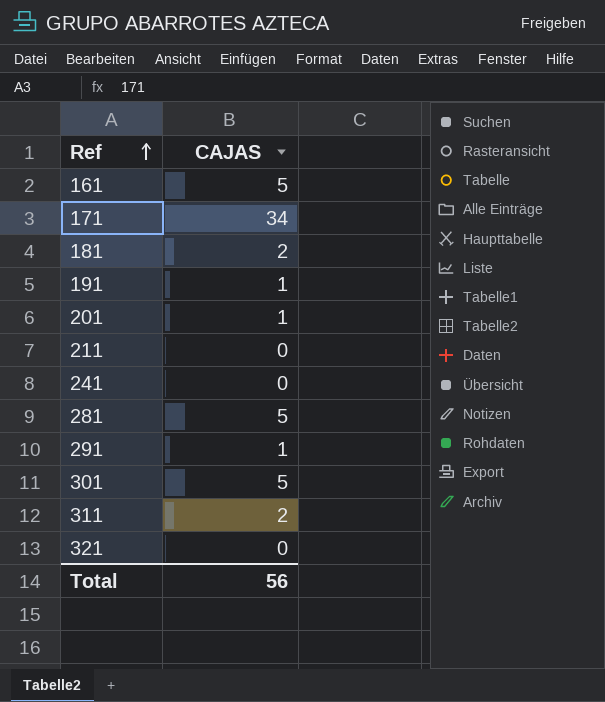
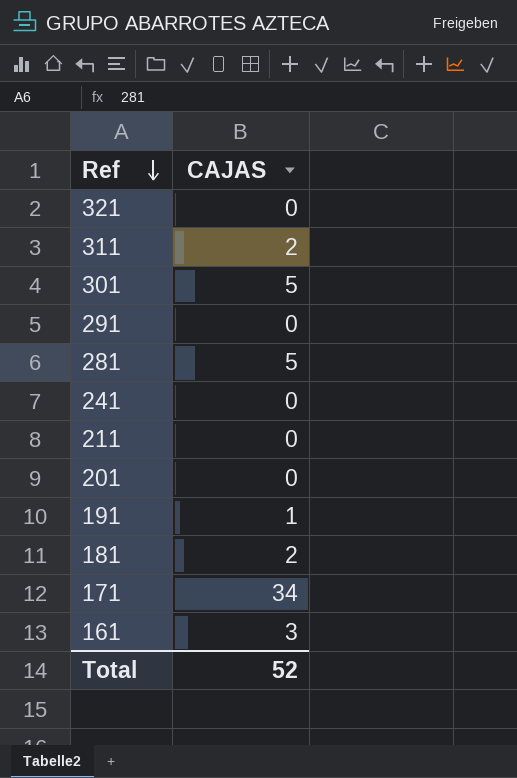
row order: Ref ascending -> Ref descending
291 | CAJAS: 1 -> 0
201 | CAJAS: 1 -> 0
161 | CAJAS: 5 -> 3
Total | CAJAS: 56 -> 52

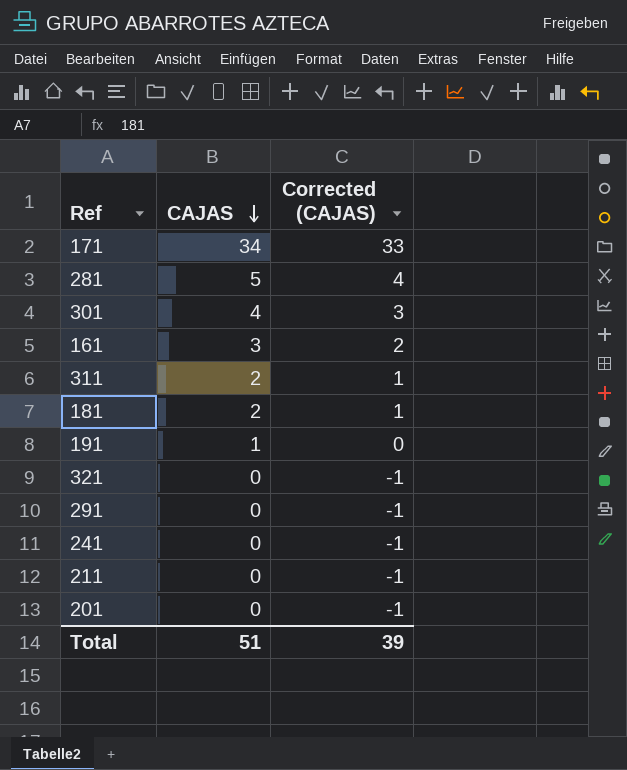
row order: Ref descending -> CAJAS descending
column Corrected (CAJAS) | formula: none -> [CAJAS] - 1
301 | CAJAS: 5 -> 4
Total | CAJAS: 52 -> 51

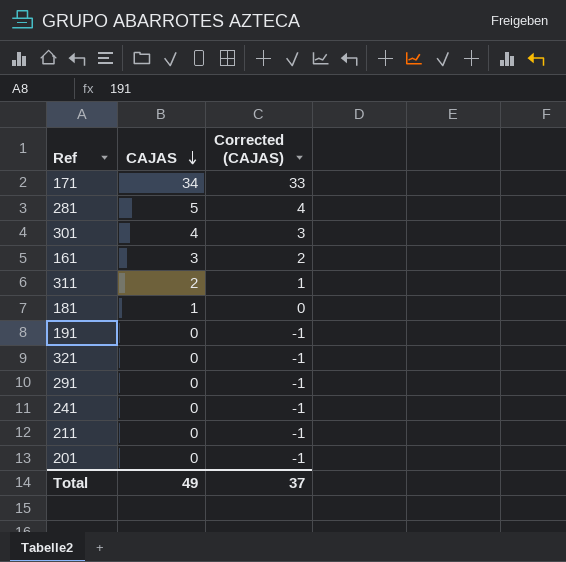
181 | CAJAS: 2 -> 1
181 | Corrected (CAJAS): 1 -> 0
191 | CAJAS: 1 -> 0
191 | Corrected (CAJAS): 0 -> -1
Total | CAJAS: 51 -> 49
Total | Corrected (CAJAS): 39 -> 37

